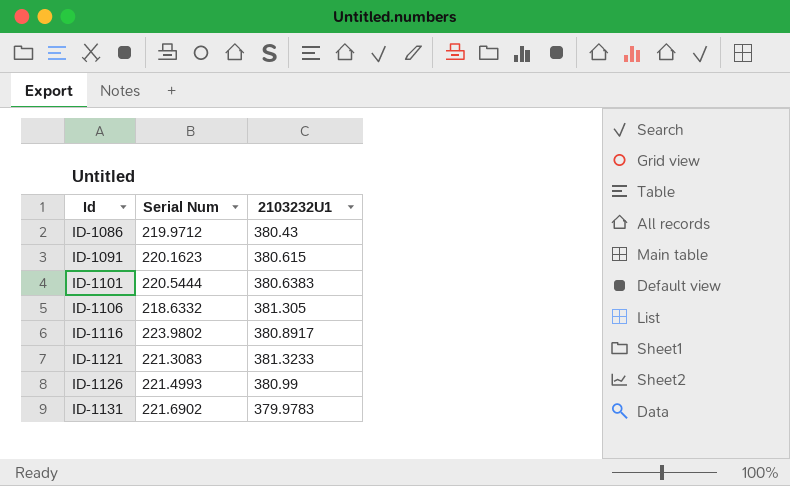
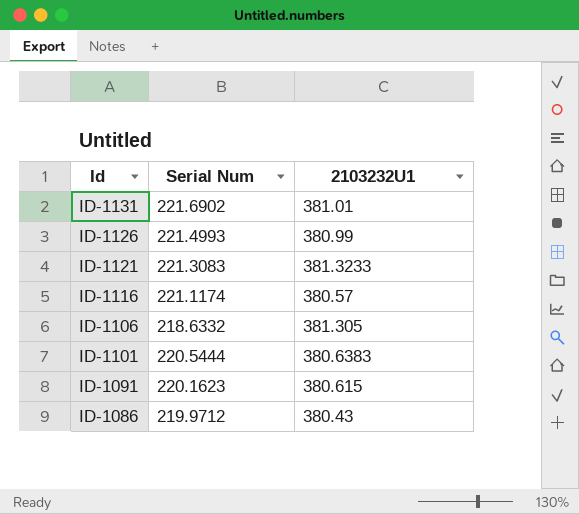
row order: Id ascending -> Id descending
ID-1131 | 2103232U1: 379.9783 -> 381.01
ID-1116 | Serial Num: 223.9802 -> 221.1174
ID-1116 | 2103232U1: 380.8917 -> 380.57

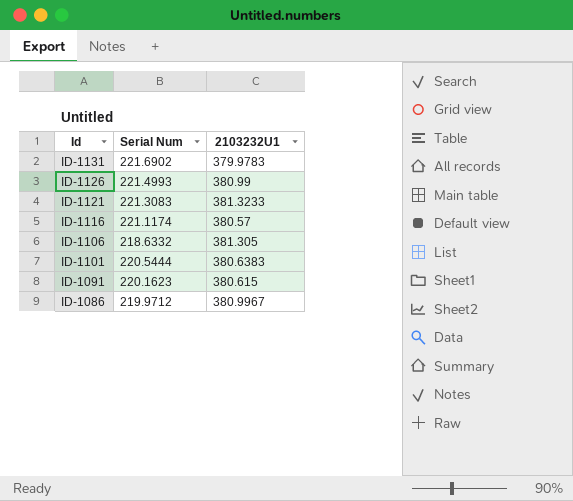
ID-1131 | 2103232U1: 381.01 -> 379.9783
ID-1086 | 2103232U1: 380.43 -> 380.9967

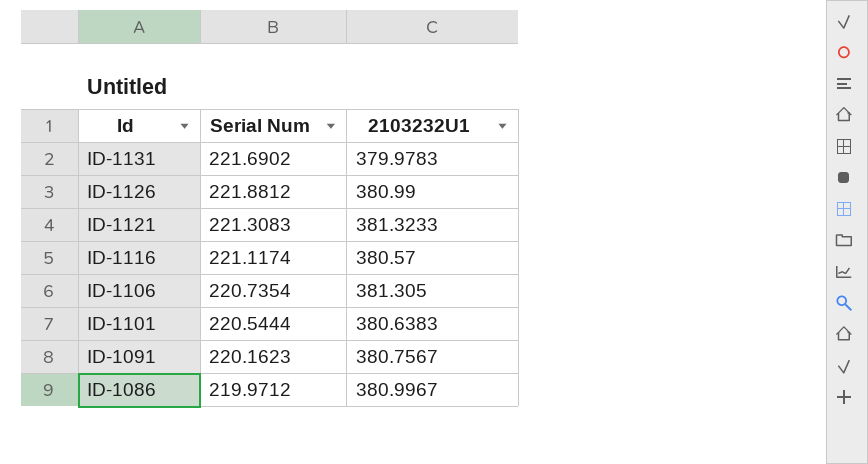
ID-1126 | Serial Num: 221.4993 -> 221.8812
ID-1106 | Serial Num: 218.6332 -> 220.7354
ID-1091 | 2103232U1: 380.615 -> 380.7567

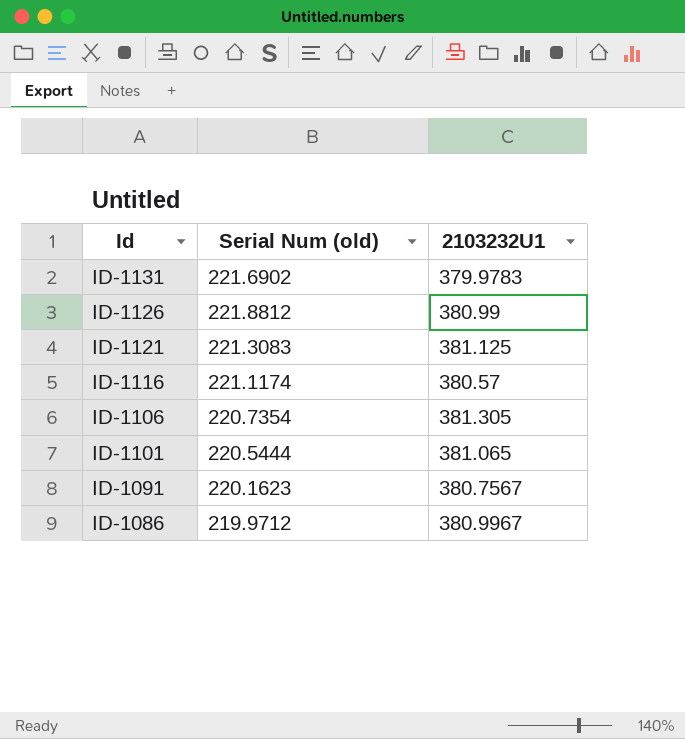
column name: Serial Num -> Serial Num (old)
ID-1121 | 2103232U1: 381.3233 -> 381.125
ID-1101 | 2103232U1: 380.6383 -> 381.065

